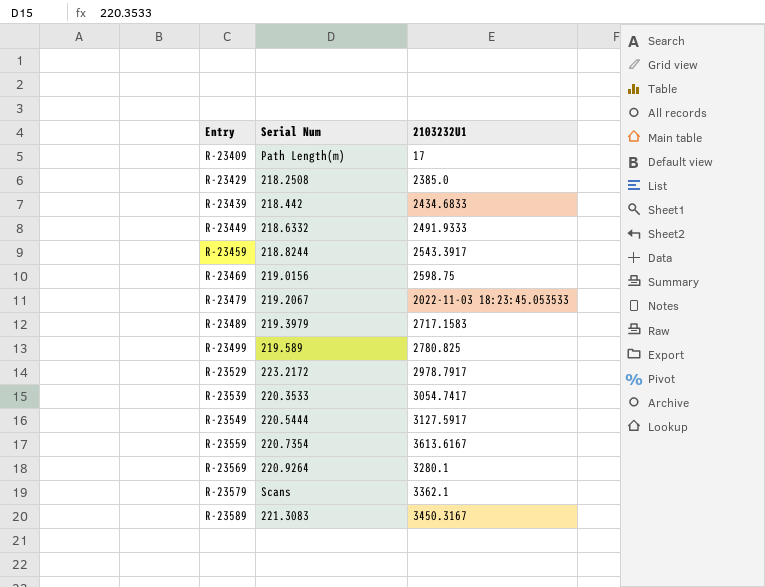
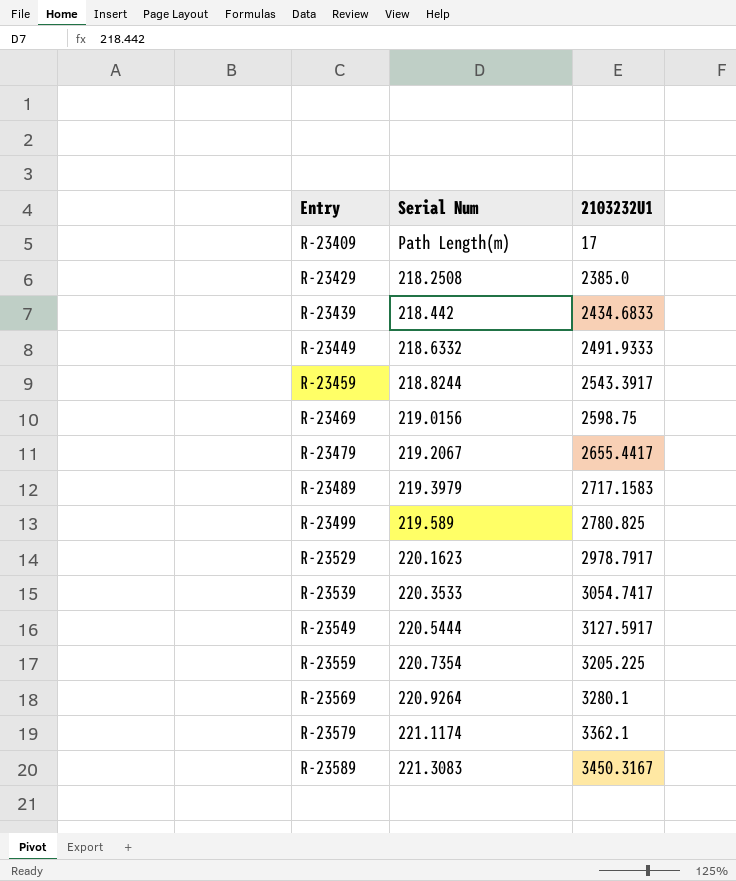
R-23479 | 2103232U1: 2022-11-03 18:23:45.053533 -> 2655.4417
R-23529 | Serial Num: 223.2172 -> 220.1623
R-23559 | 2103232U1: 3613.6167 -> 3205.225
R-23579 | Serial Num: Scans -> 221.1174

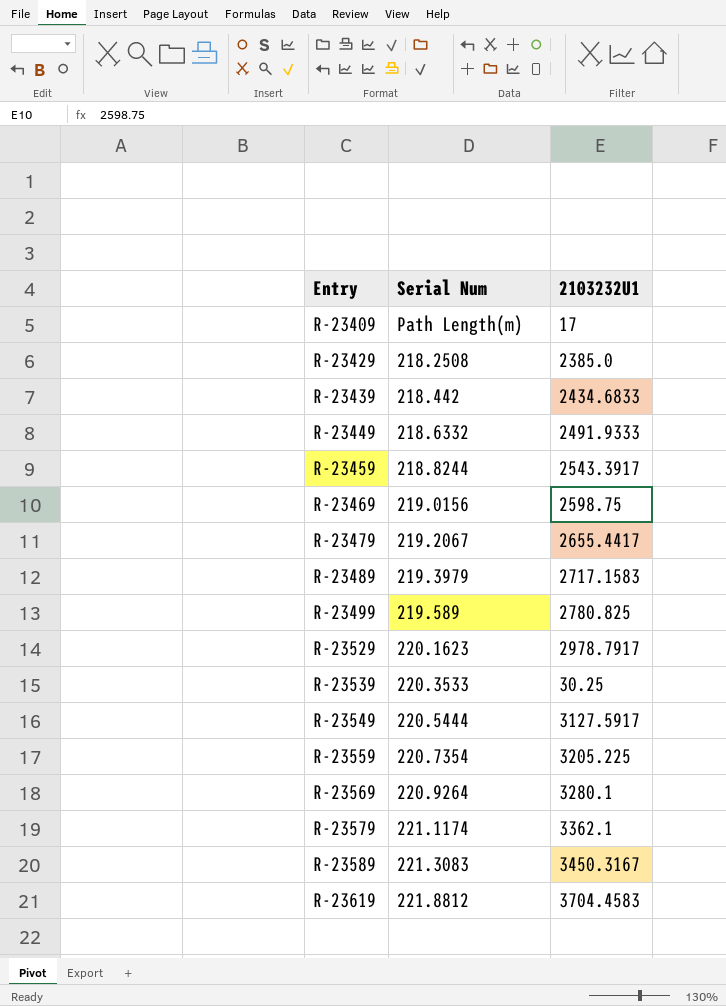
R-23539 | 2103232U1: 3054.7417 -> 30.25
row R-23619: none -> 221.8812 | 3704.4583

